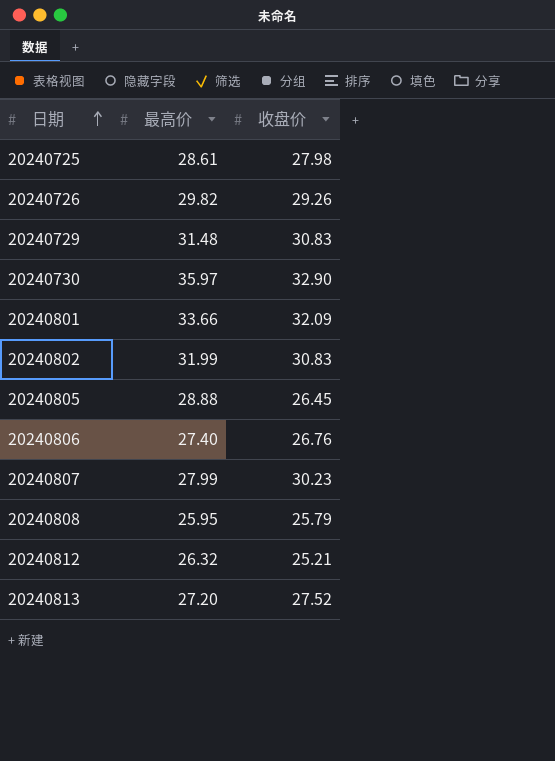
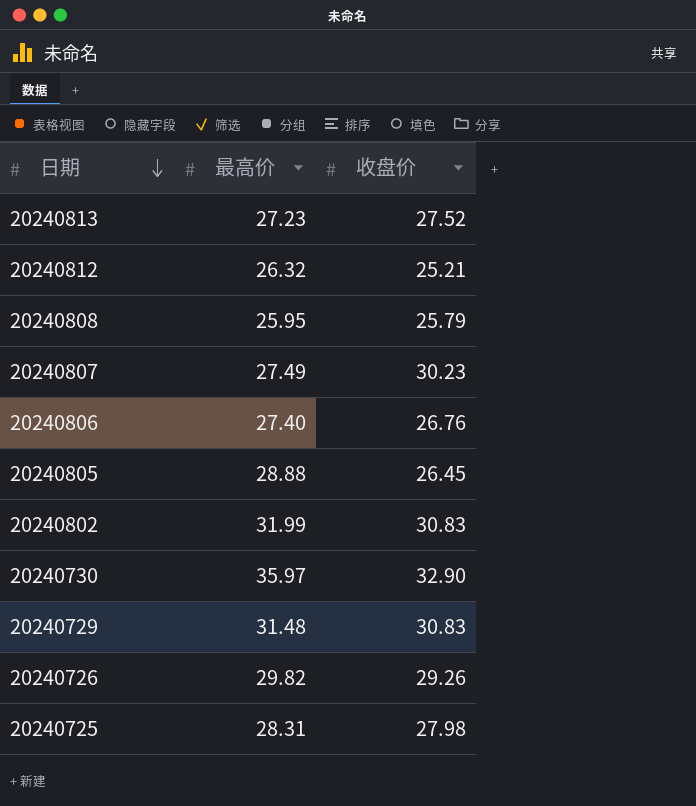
row order: 日期 ascending -> 日期 descending
row 20240801: 33.66 | 32.09 -> none
20240813 | 最高价: 27.20 -> 27.23
20240807 | 最高价: 27.99 -> 27.49
20240725 | 最高价: 28.61 -> 28.31

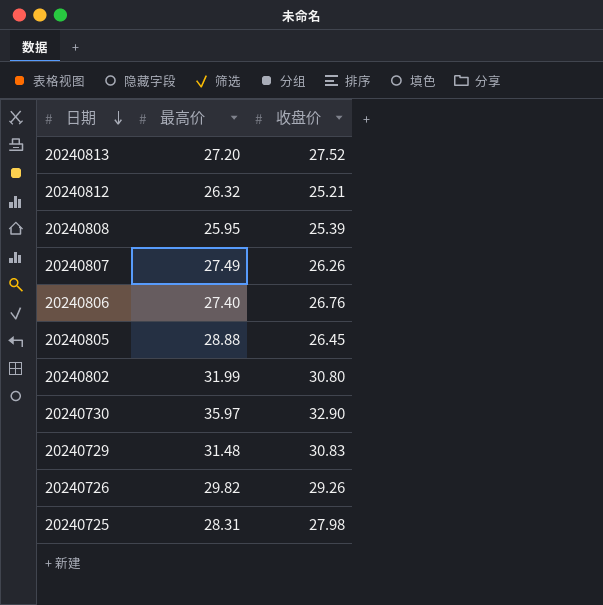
20240813 | 最高价: 27.23 -> 27.20
20240808 | 收盘价: 25.79 -> 25.39
20240807 | 收盘价: 30.23 -> 26.26
20240802 | 收盘价: 30.83 -> 30.80

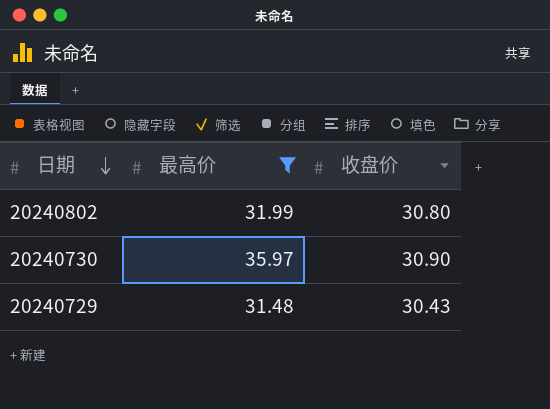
filter: none -> 最高价 >= 31.48
20240730 | 收盘价: 32.90 -> 30.90
20240729 | 收盘价: 30.83 -> 30.43

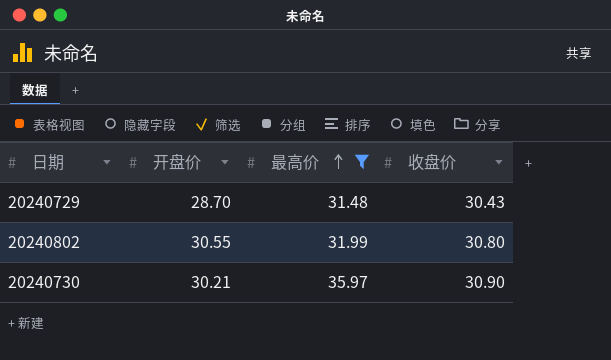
row order: 日期 descending -> 最高价 ascending
column 开盘价 | position: none -> 2

